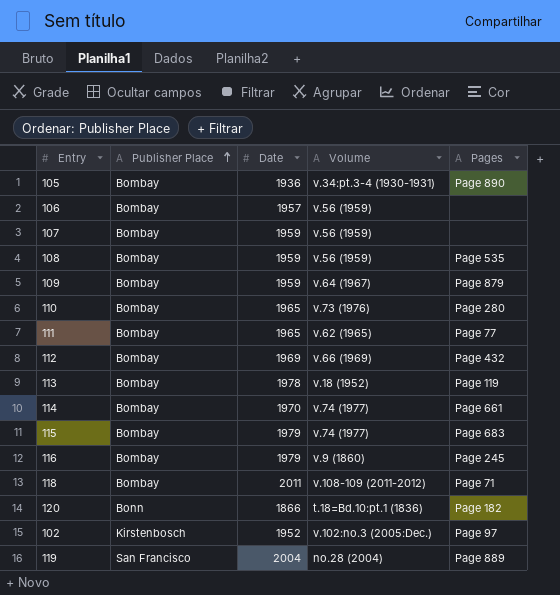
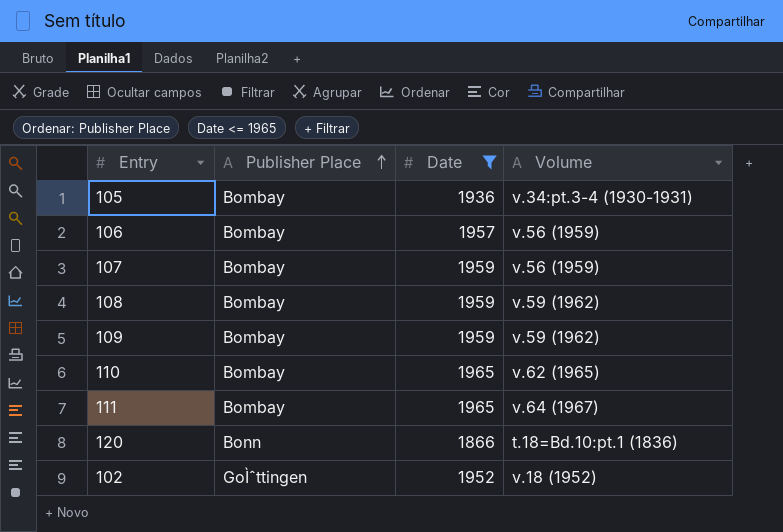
filter: none -> Date <= 1965
column Pages | position: 5 -> none
108 | Volume: v.56 (1959) -> v.59 (1962)
109 | Volume: v.64 (1967) -> v.59 (1962)
110 | Volume: v.73 (1976) -> v.62 (1965)
111 | Volume: v.62 (1965) -> v.64 (1967)
102 | Publisher Place: Kirstenbosch -> GoÌˆttingen
102 | Volume: v.102:no.3 (2005:Dec.) -> v.18 (1952)

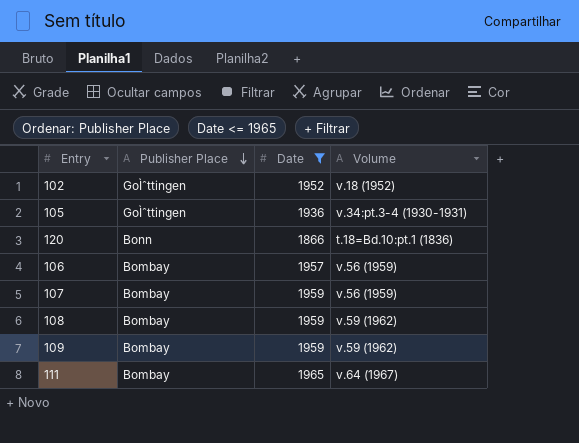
row order: Publisher Place ascending -> Publisher Place descending
row 110: Bombay | 1965 | v.62 (1965) -> none
105 | Publisher Place: Bombay -> GoÌˆttingen

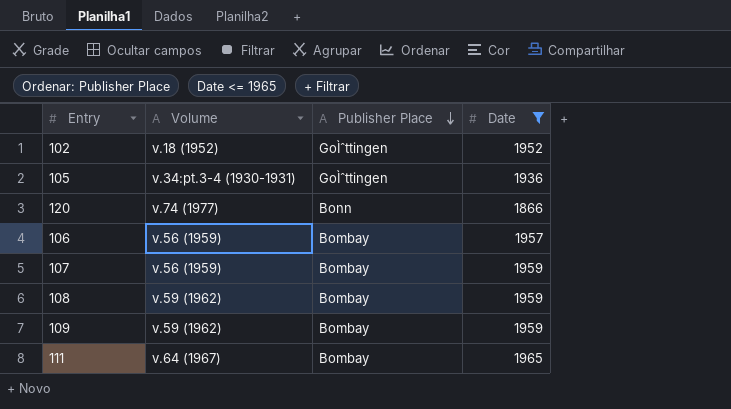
column Volume | position: 4 -> 2
120 | Volume: t.18=Bd.10:pt.1 (1836) -> v.74 (1977)

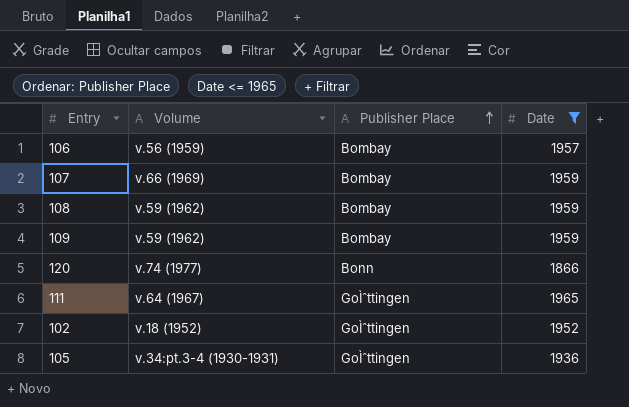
row order: Publisher Place descending -> Publisher Place ascending
107 | Volume: v.56 (1959) -> v.66 (1969)
111 | Publisher Place: Bombay -> GoÌˆttingen

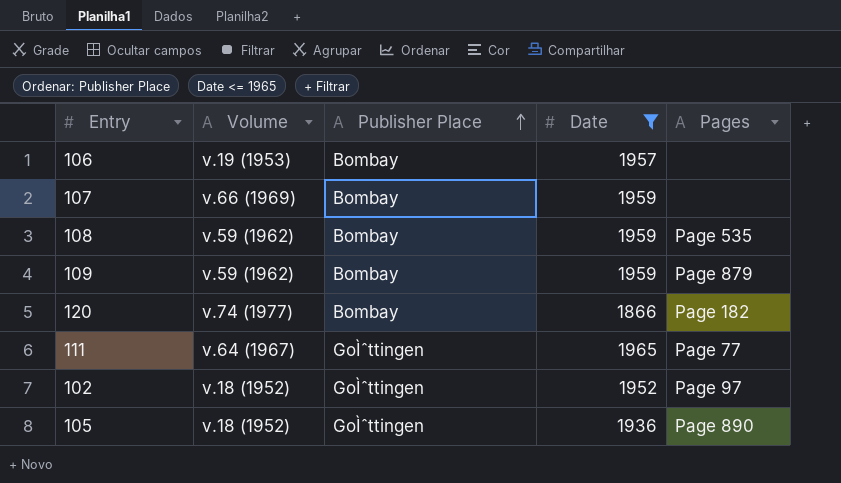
column Pages | position: none -> 5
106 | Volume: v.56 (1959) -> v.19 (1953)
120 | Publisher Place: Bonn -> Bombay
105 | Volume: v.34:pt.3-4 (1930-1931) -> v.18 (1952)

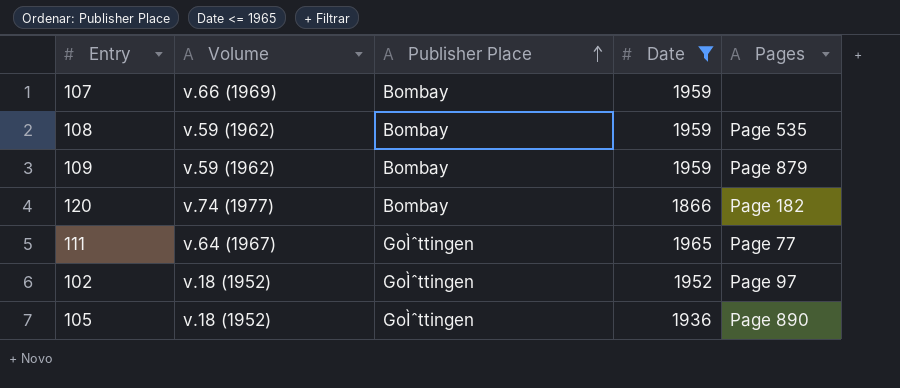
row 106: v.19 (1953) | Bombay | 1957 | none -> none

